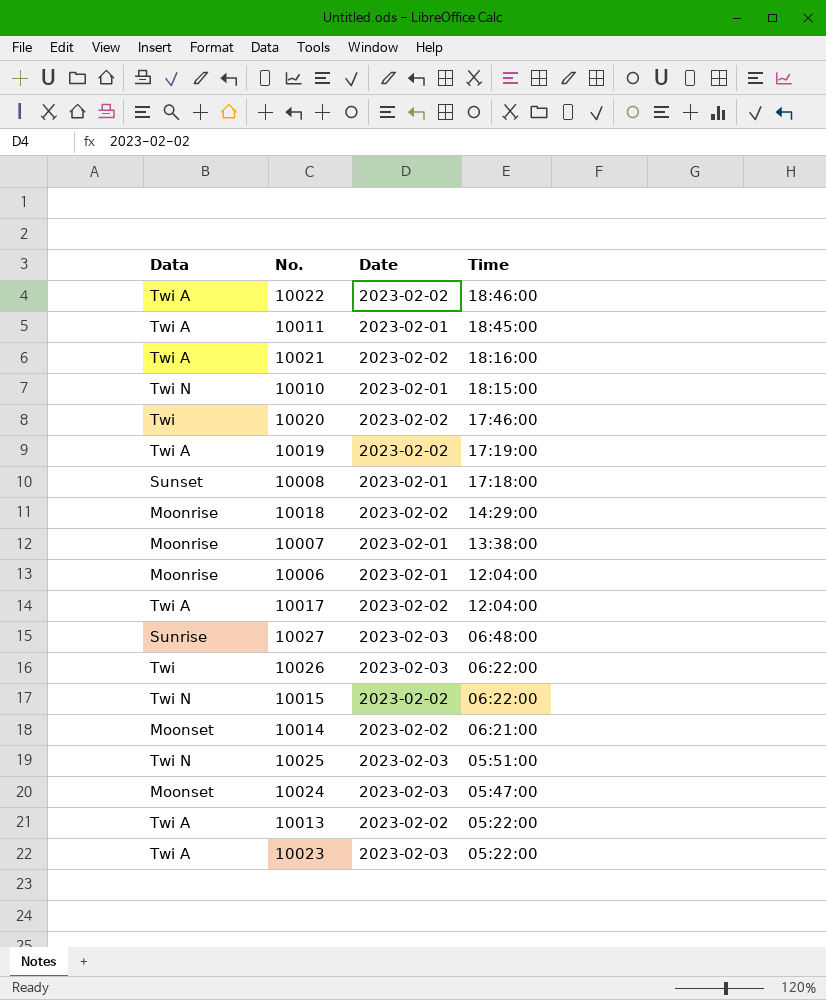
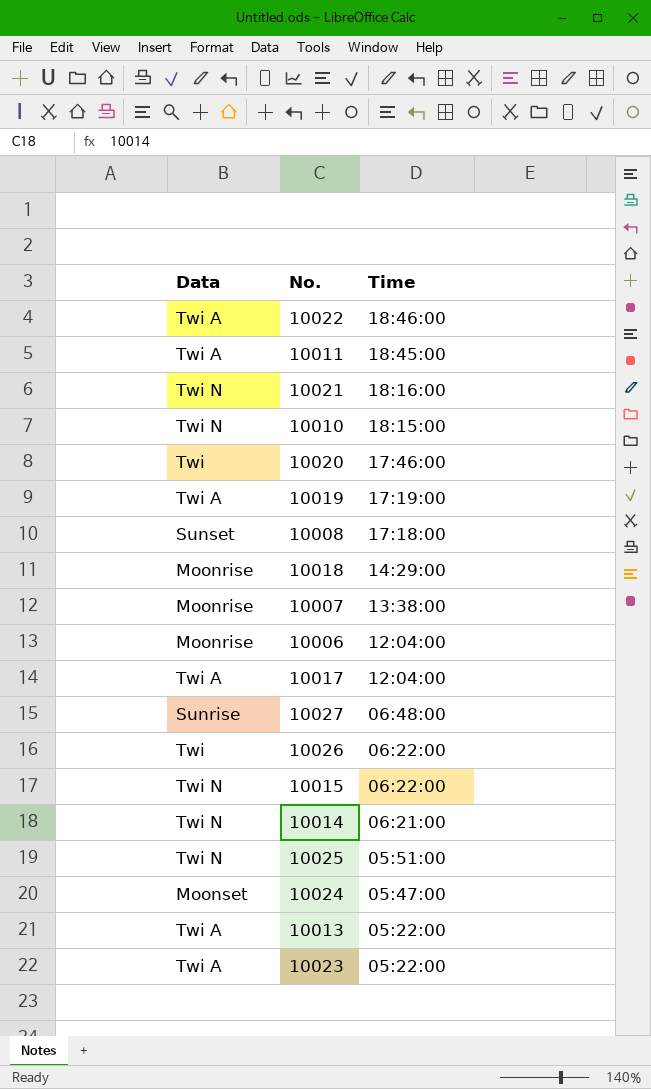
column Date | position: 3 -> none
10021 | Data: Twi A -> Twi N
10014 | Data: Moonset -> Twi N

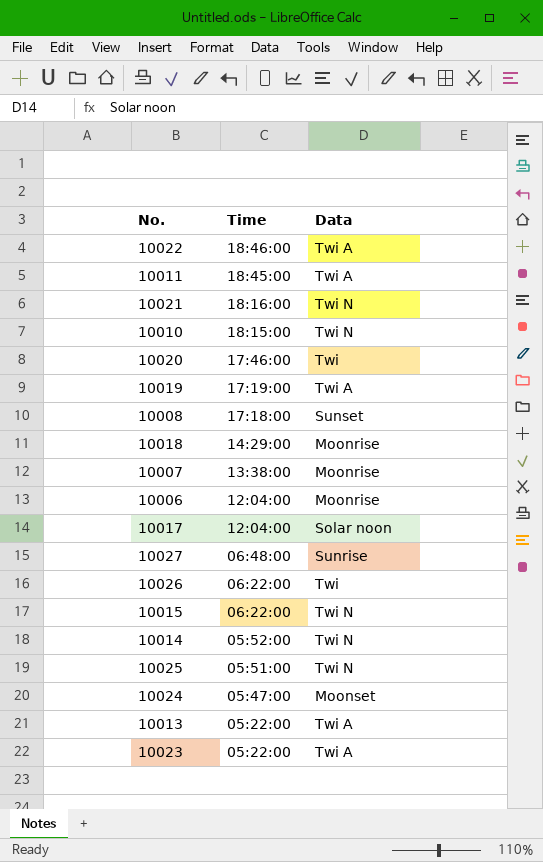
column Data | position: 1 -> 3
10017 | Data: Twi A -> Solar noon
10014 | Time: 06:21:00 -> 05:52:00

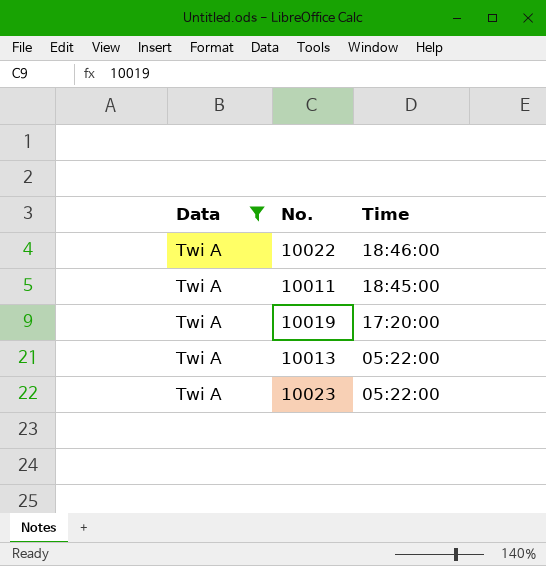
filter: none -> Data = Twi A
column Data | position: 3 -> 1
10019 | Time: 17:19:00 -> 17:20:00

